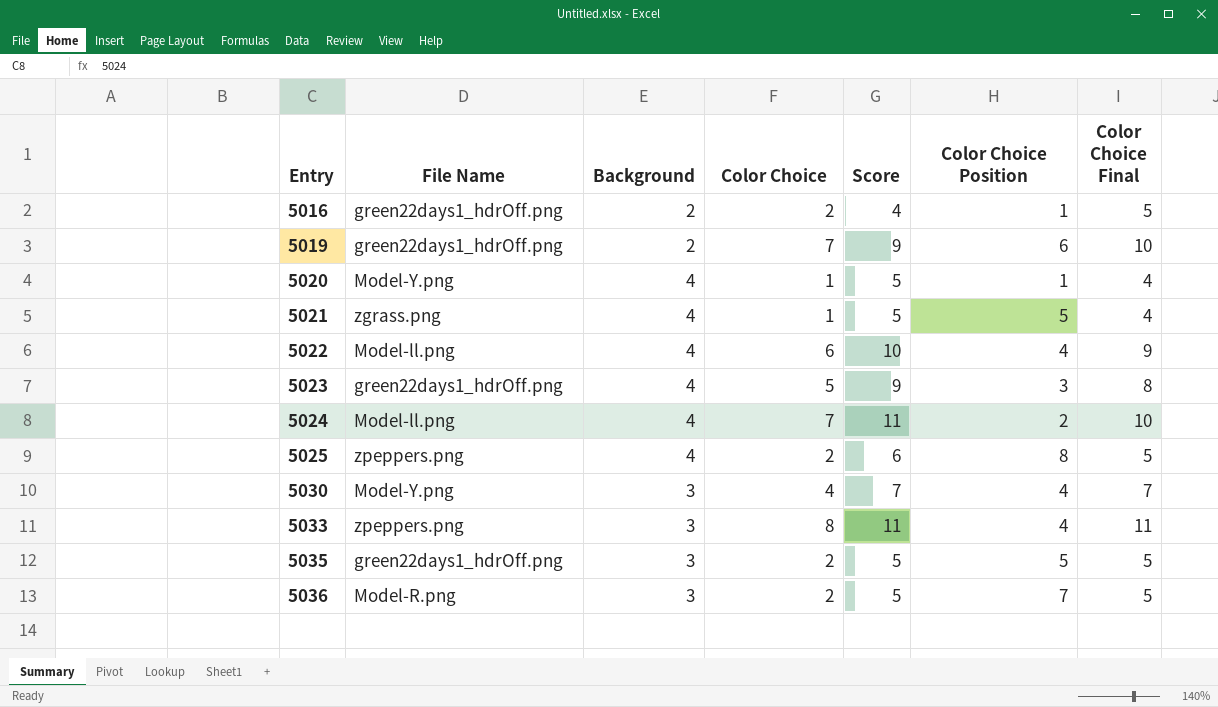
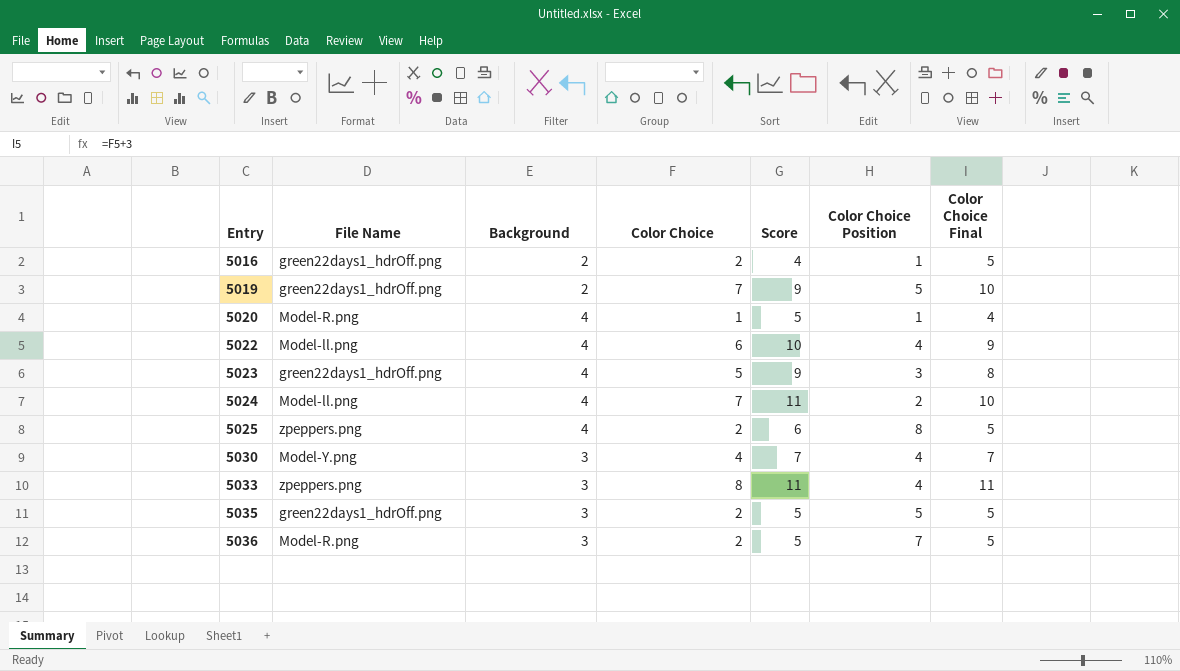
row 5021: zgrass.png | 4 | 1 | 5 | 5 | 4 -> none
5019 | Color Choice Position: 6 -> 5
5020 | File Name: Model-Y.png -> Model-R.png

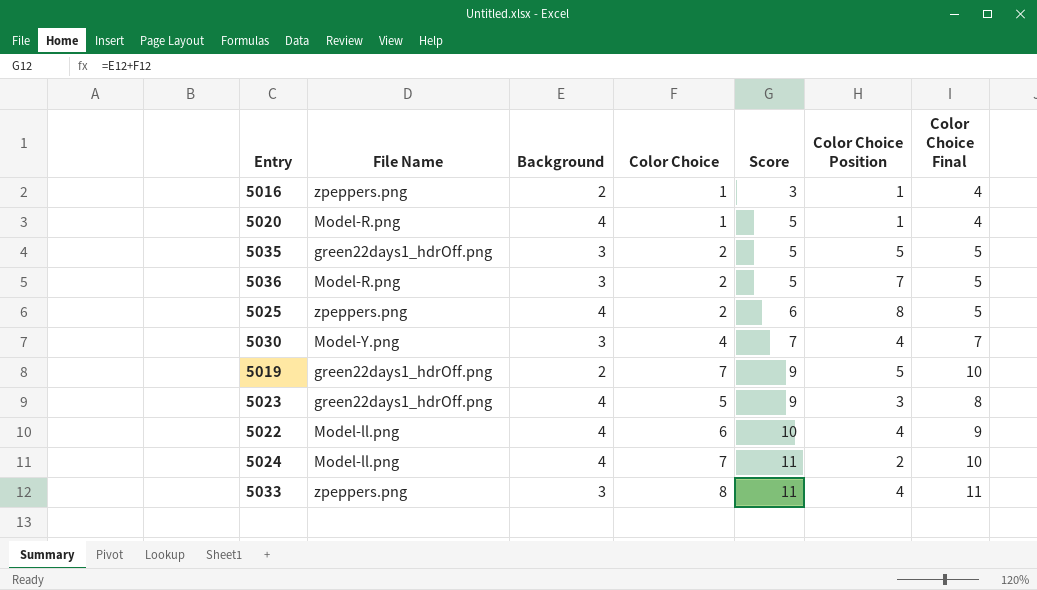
row order: Entry ascending -> Score ascending
5016 | File Name: green22days1_hdrOff.png -> zpeppers.png
5016 | Color Choice: 2 -> 1
5016 | Score: 4 -> 3
5016 | Color Choice Final: 5 -> 4

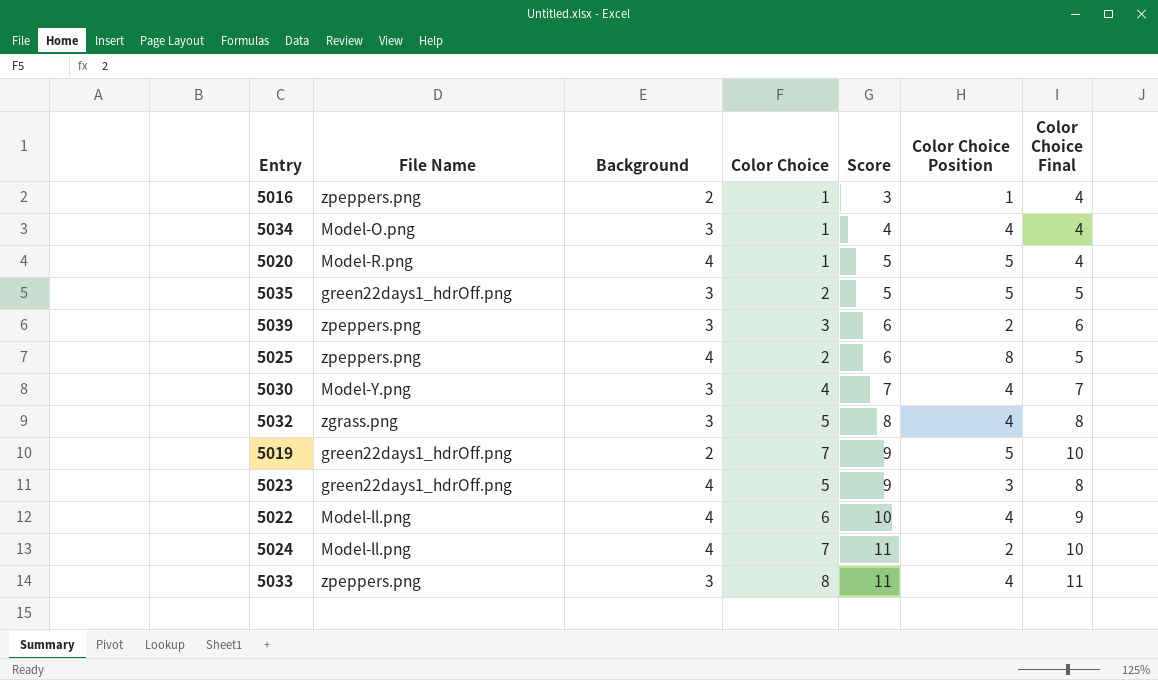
row 5036: Model-R.png | 3 | 2 | 5 | 7 | 5 -> none
row 5034: none -> Model-O.png | 3 | 1 | 4 | 4 | 4
5020 | Color Choice Position: 1 -> 5
row 5039: none -> zpeppers.png | 3 | 3 | 6 | 2 | 6
row 5032: none -> zgrass.png | 3 | 5 | 8 | 4 | 8

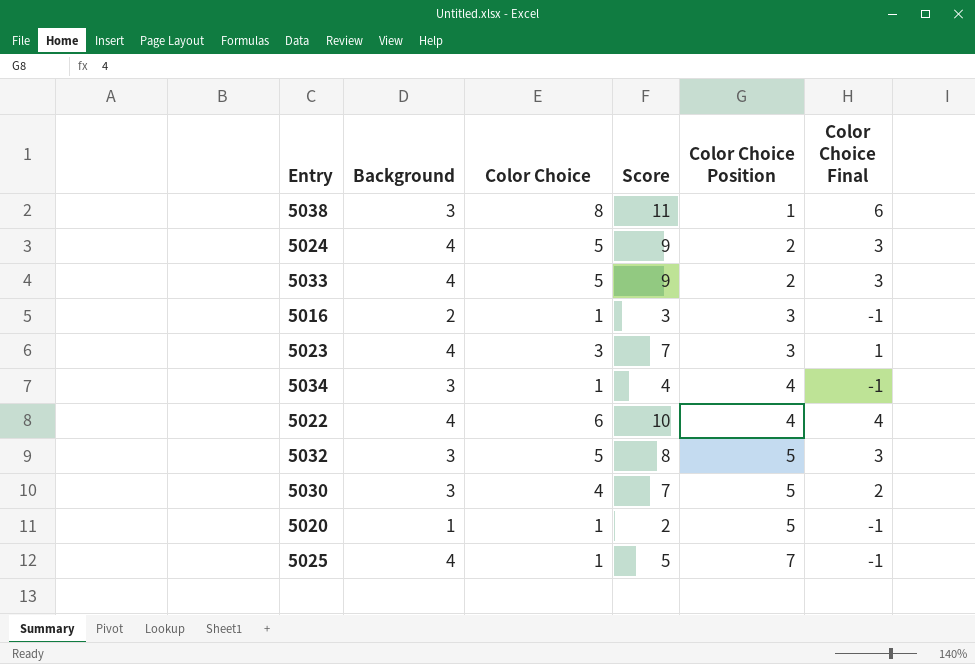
row order: Score ascending -> Color Choice Position ascending
column File Name | position: 2 -> none
column Color Choice Final | formula: [Color Choice] + 3 -> [Color Choice] - 2
row 5035: green22days1_hdrOff.png | 3 | 2 | 5 | 5 | 5 -> none
row 5039: zpeppers.png | 3 | 3 | 6 | 2 | 6 -> none
row 5019: green22days1_hdrOff.png | 2 | 7 | 9 | 5 | 10 -> none
row 5038: none -> 3 | 8 | 11 | 1 | 6
5024 | Color Choice: 7 -> 5
5024 | Score: 11 -> 9
5033 | Background: 3 -> 4
5033 | Color Choice: 8 -> 5
5033 | Score: 11 -> 9
5033 | Color Choice Position: 4 -> 2
5016 | Color Choice Position: 1 -> 3
5023 | Color Choice: 5 -> 3
5023 | Score: 9 -> 7
5032 | Color Choice Position: 4 -> 5
5030 | Color Choice Position: 4 -> 5
5020 | Background: 4 -> 1
5020 | Score: 5 -> 2
5025 | Color Choice: 2 -> 1
5025 | Score: 6 -> 5
5025 | Color Choice Position: 8 -> 7

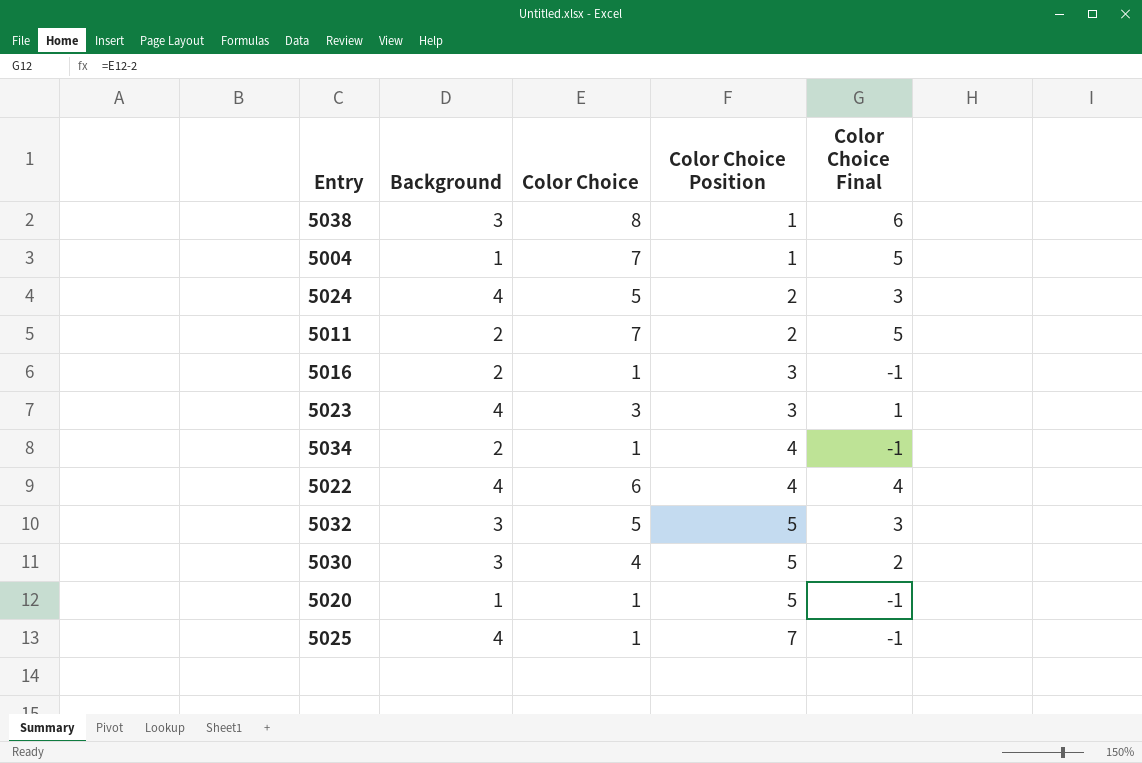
column Score | formula: [Background] + [Color Choice] -> none
row 5033: 4 | 5 | 9 | 2 | 3 -> none
row 5004: none -> 1 | 7 | 1 | 5
row 5011: none -> 2 | 7 | 2 | 5
5034 | Background: 3 -> 2

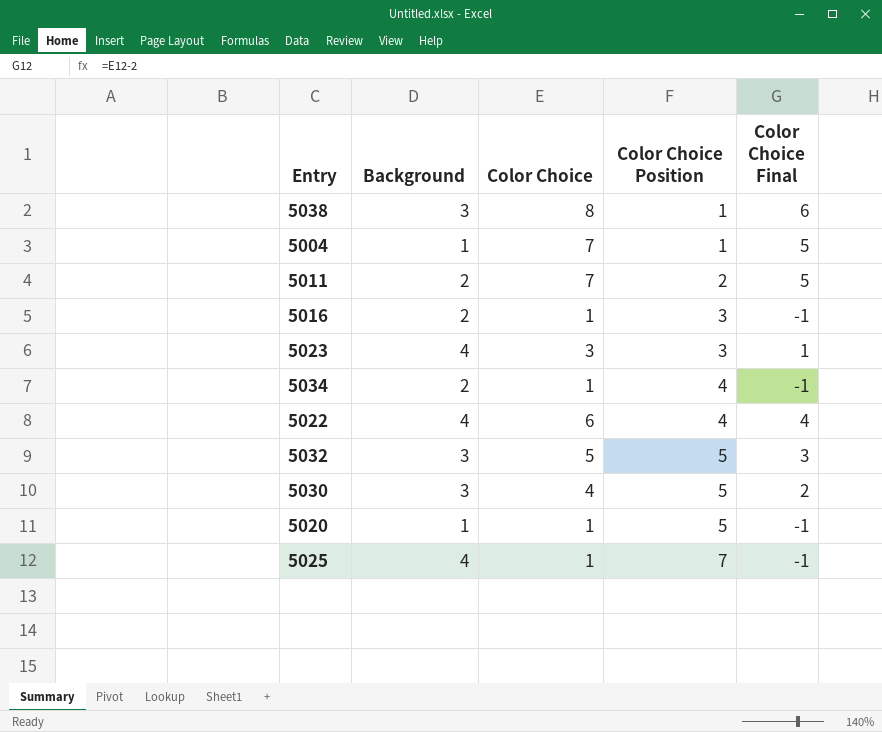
row 5024: 4 | 5 | 2 | 3 -> none

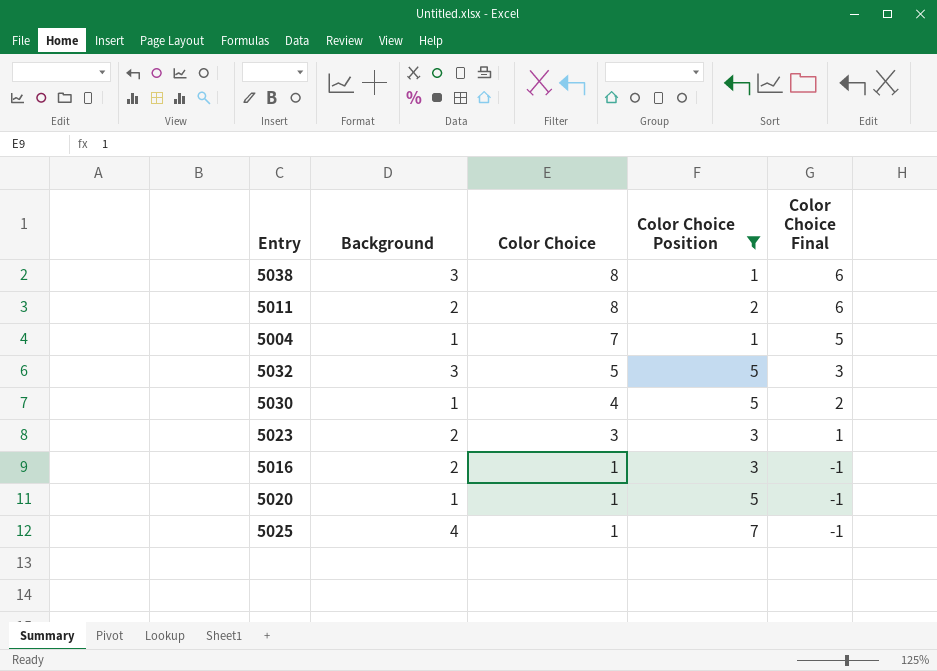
filter: none -> Color Choice Position != 4
row order: Color Choice Position ascending -> Color Choice descending
5011 | Color Choice: 7 -> 8
5011 | Color Choice Final: 5 -> 6
5030 | Background: 3 -> 1
5023 | Background: 4 -> 2

